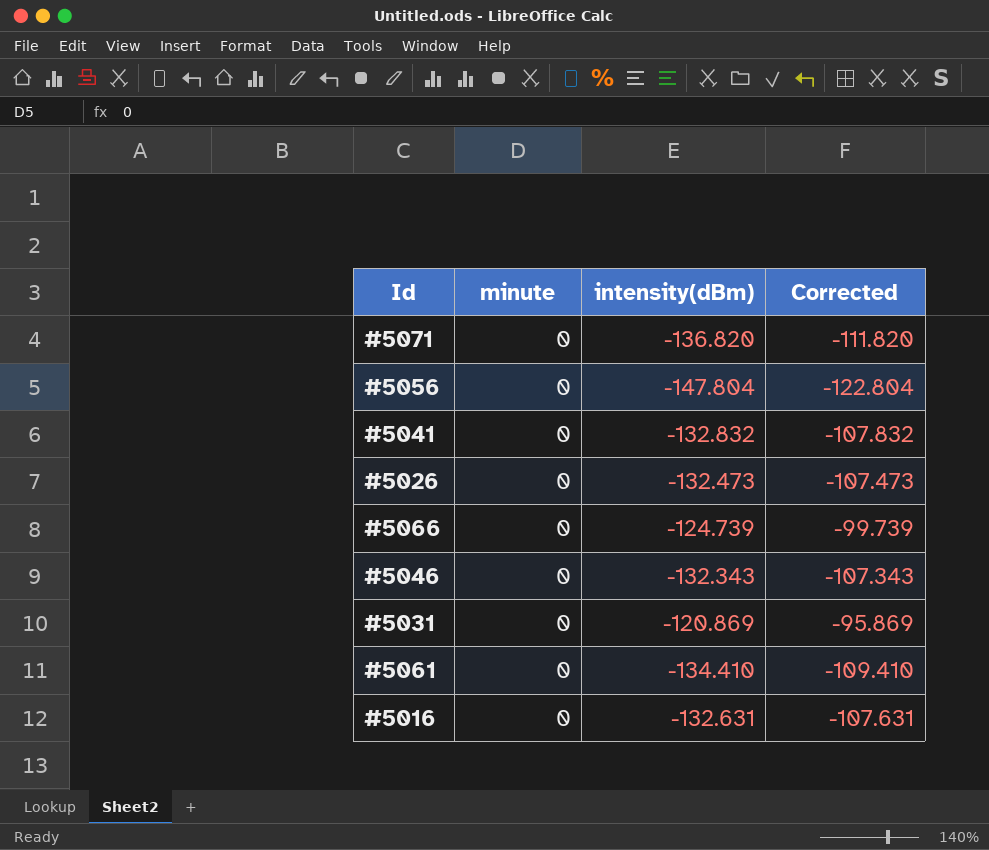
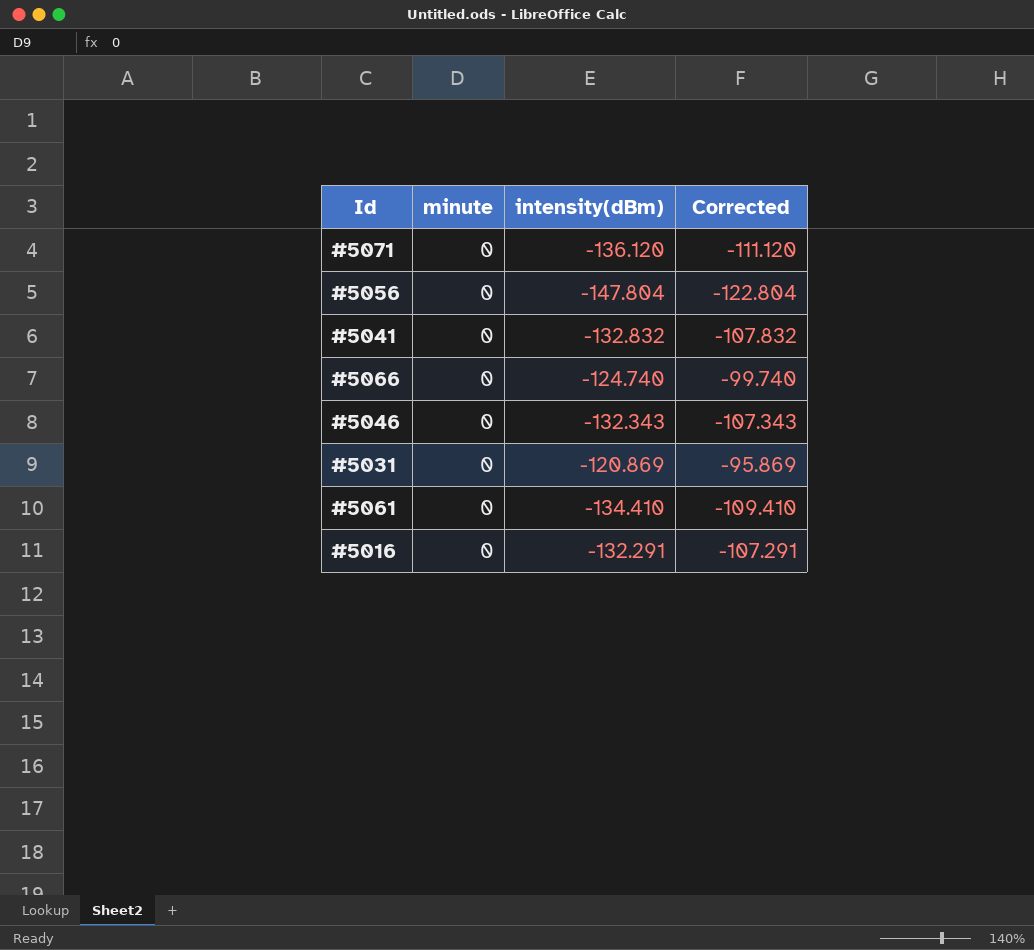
row #5026: 0 | -132.473 | -107.473 -> none
#5071 | intensity(dBm): -136.820 -> -136.120
#5071 | Corrected: -111.820 -> -111.120
#5066 | intensity(dBm): -124.739 -> -124.740
#5066 | Corrected: -99.739 -> -99.740
#5016 | intensity(dBm): -132.631 -> -132.291
#5016 | Corrected: -107.631 -> -107.291

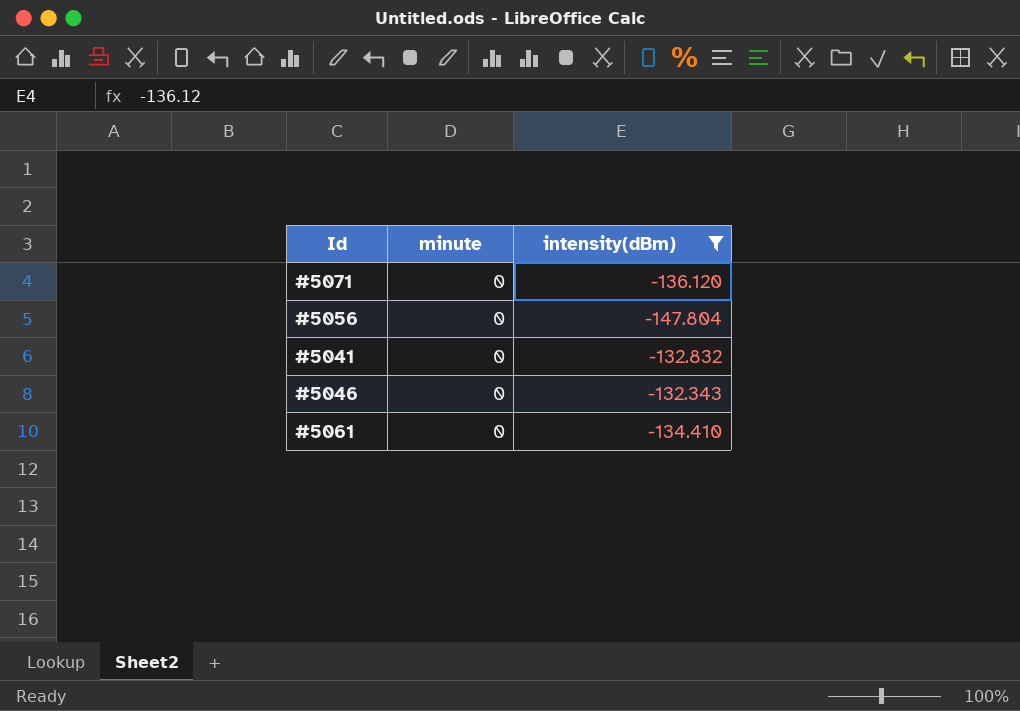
filter: none -> intensity(dBm) <= -132.343
column Corrected | formula: [intensity(dBm)] + 25 -> none

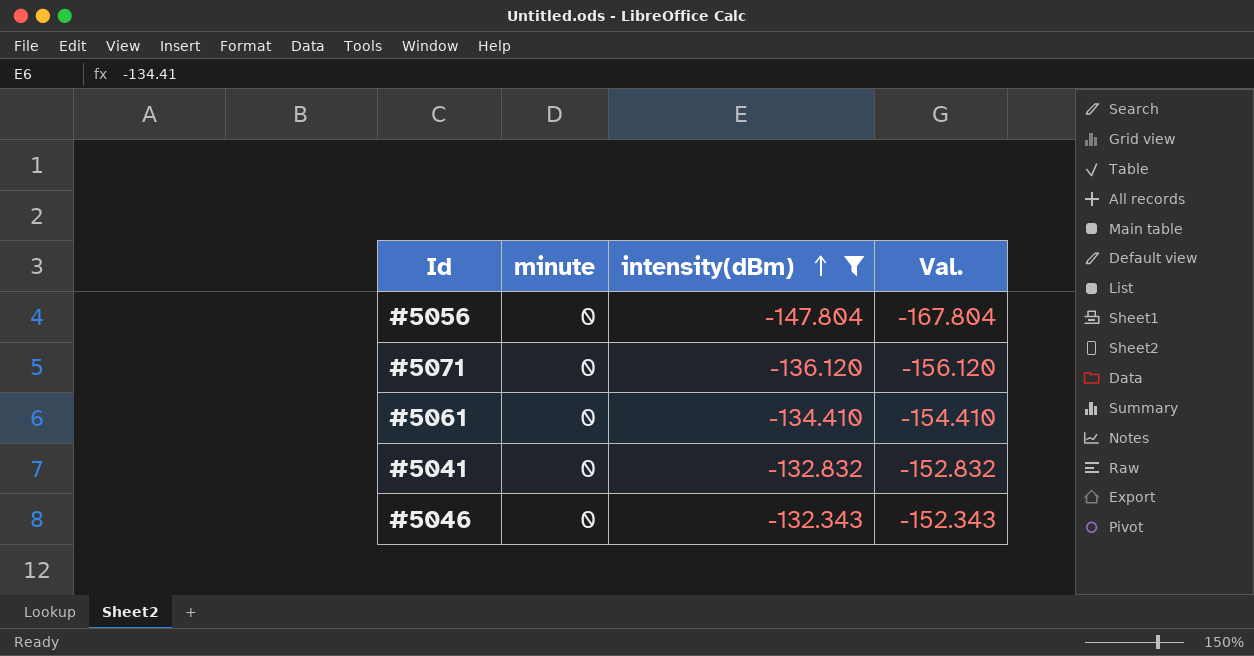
row order: none -> intensity(dBm) ascending
column Val. | formula: none -> [intensity(dBm)] - 20

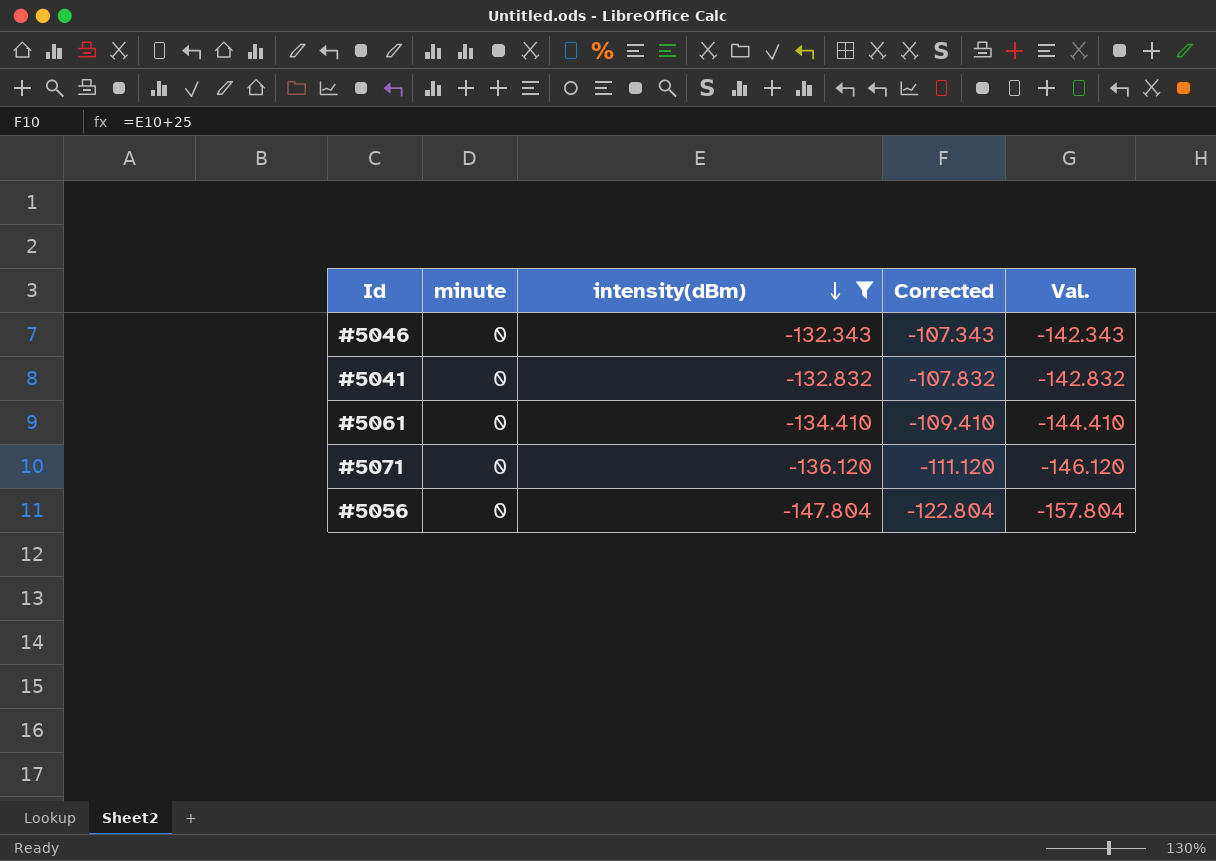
row order: intensity(dBm) ascending -> intensity(dBm) descending
column Corrected | formula: none -> [intensity(dBm)] + 25
column Val. | formula: [intensity(dBm)] - 20 -> [intensity(dBm)] - 10

